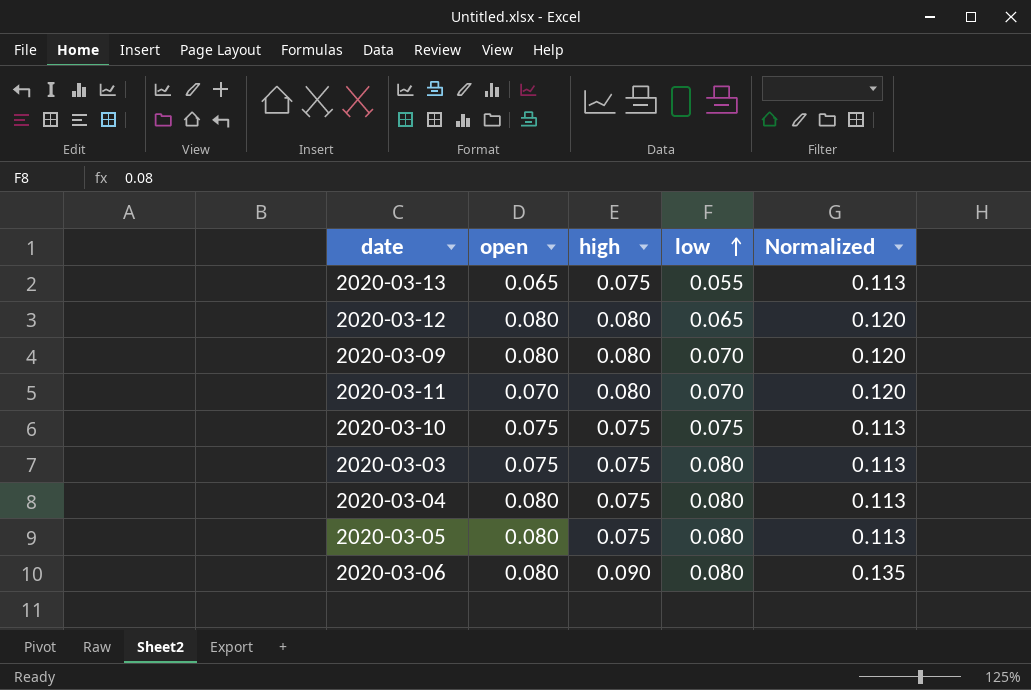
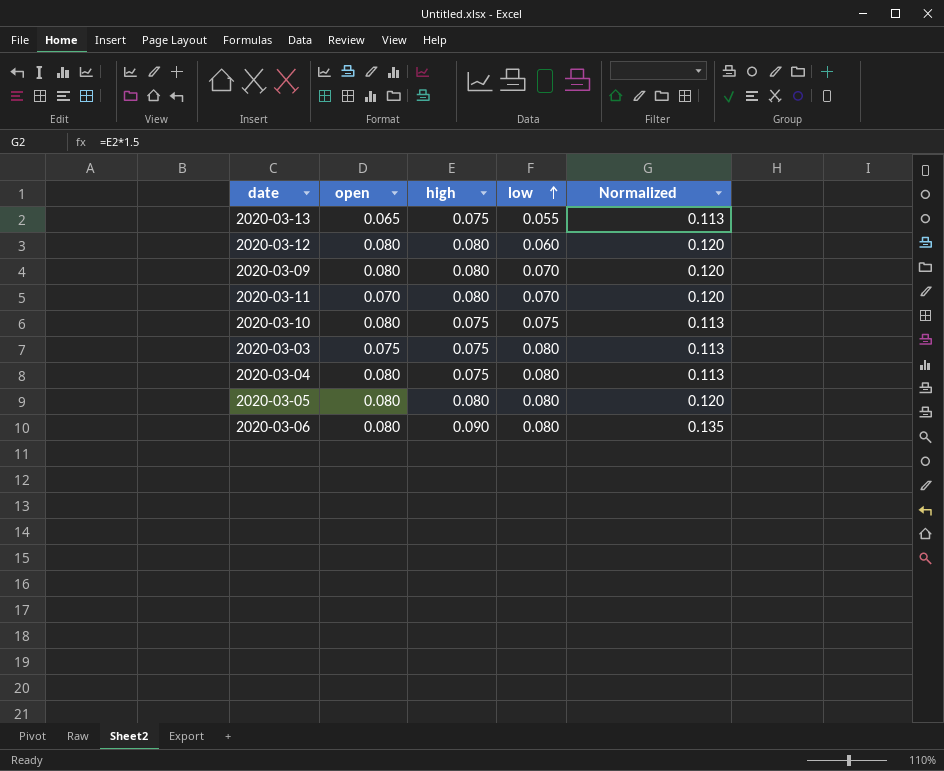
2020-03-12 | low: 0.065 -> 0.060
2020-03-10 | open: 0.075 -> 0.080
2020-03-05 | high: 0.075 -> 0.080
2020-03-05 | Normalized: 0.113 -> 0.120

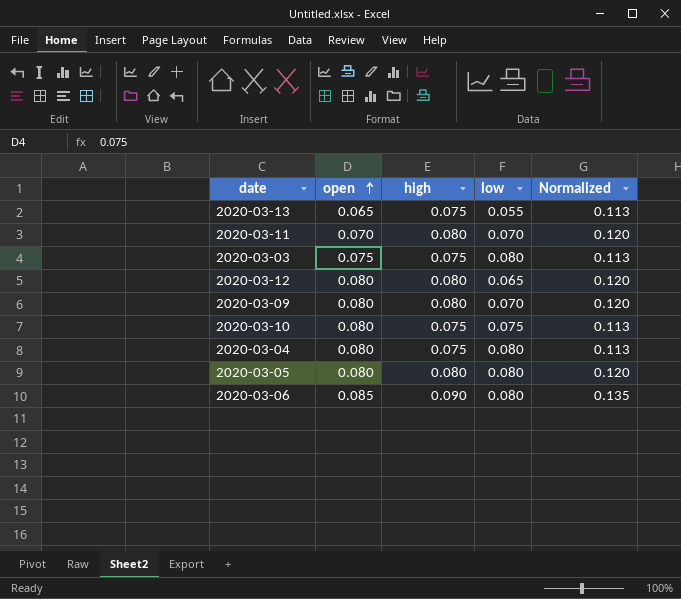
row order: low ascending -> open ascending
2020-03-12 | low: 0.060 -> 0.065
2020-03-06 | open: 0.080 -> 0.085

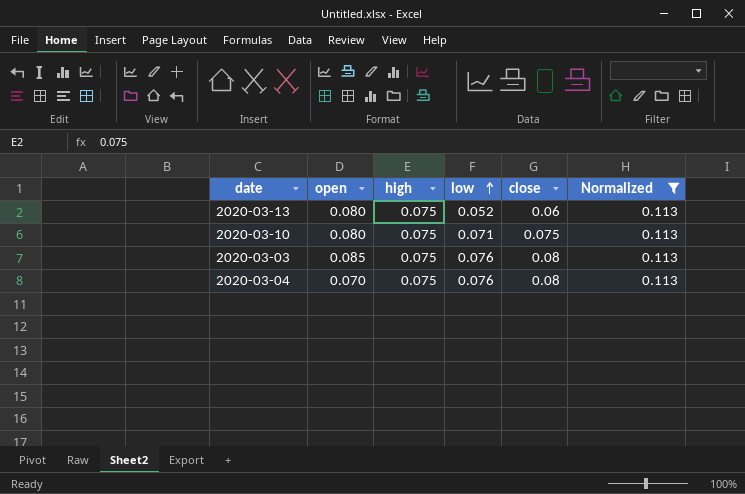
filter: none -> Normalized = 0.113
row order: open ascending -> low ascending
column close | position: none -> 5
2020-03-13 | open: 0.065 -> 0.080
2020-03-13 | low: 0.055 -> 0.052
2020-03-10 | low: 0.075 -> 0.071
2020-03-03 | open: 0.075 -> 0.085
2020-03-03 | low: 0.080 -> 0.076
2020-03-04 | open: 0.080 -> 0.070
2020-03-04 | low: 0.080 -> 0.076

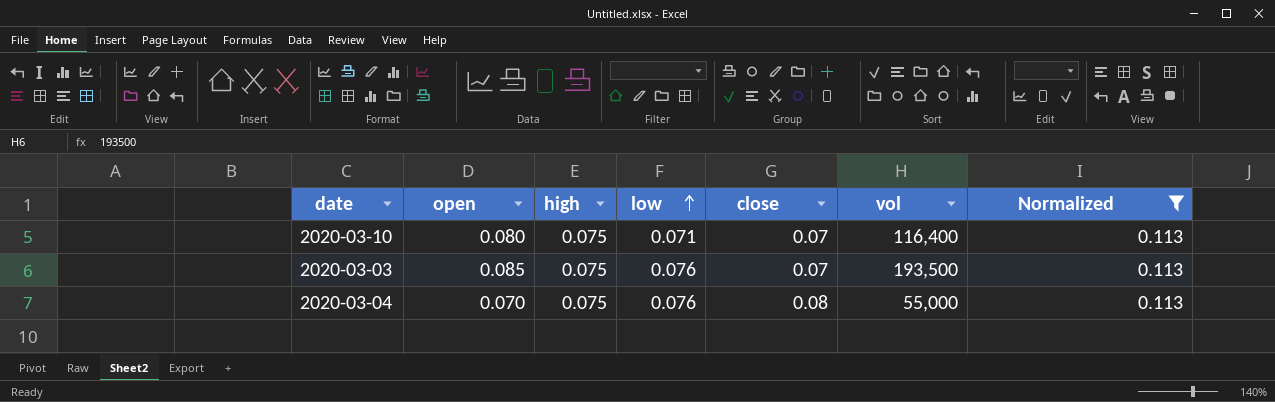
column vol | position: none -> 6
row 2020-03-13: 0.080 | 0.075 | 0.052 | 0.06 | 0.113 -> none
2020-03-10 | close: 0.075 -> 0.07
2020-03-03 | close: 0.08 -> 0.07

